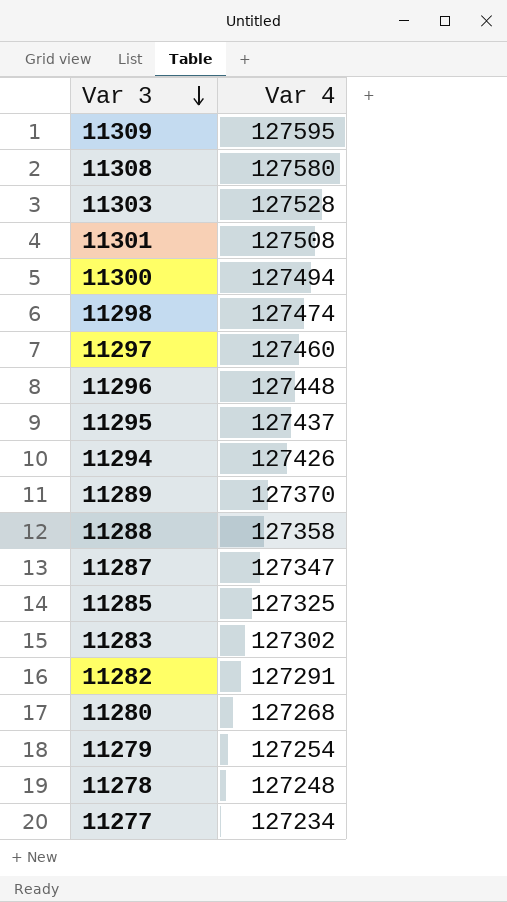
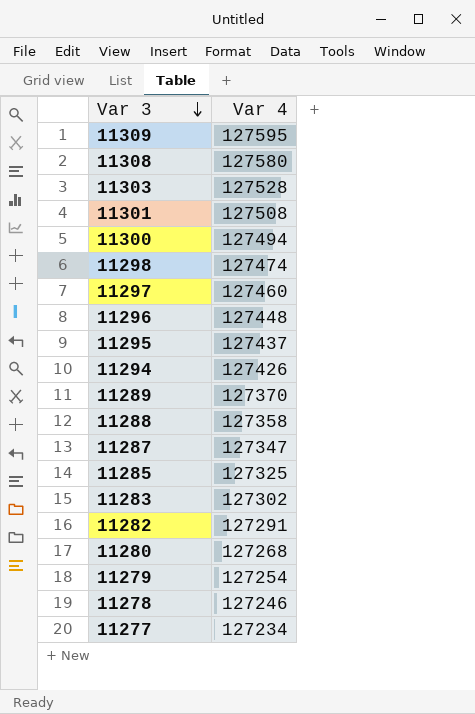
11278 | Var 4: 127248 -> 127246

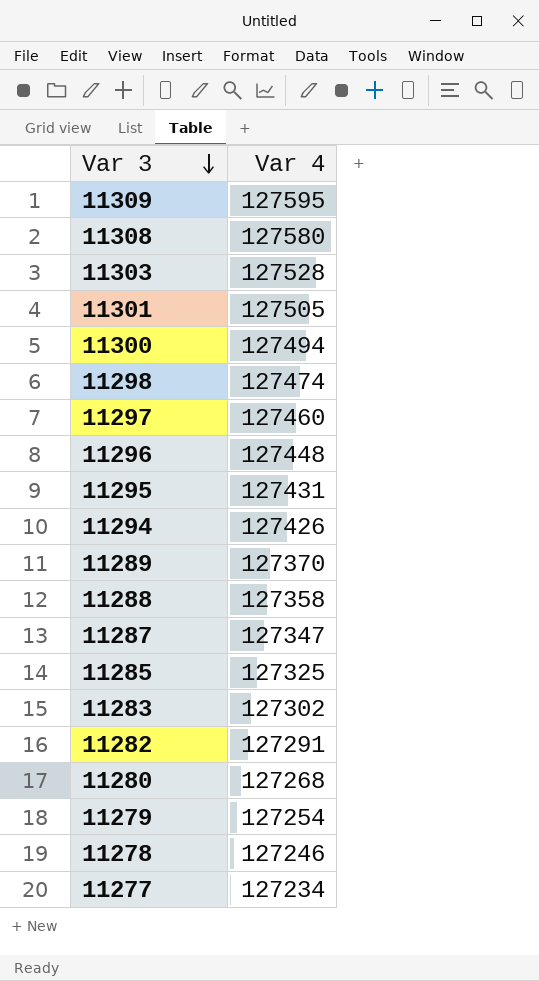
11301 | Var 4: 127508 -> 127505
11295 | Var 4: 127437 -> 127431

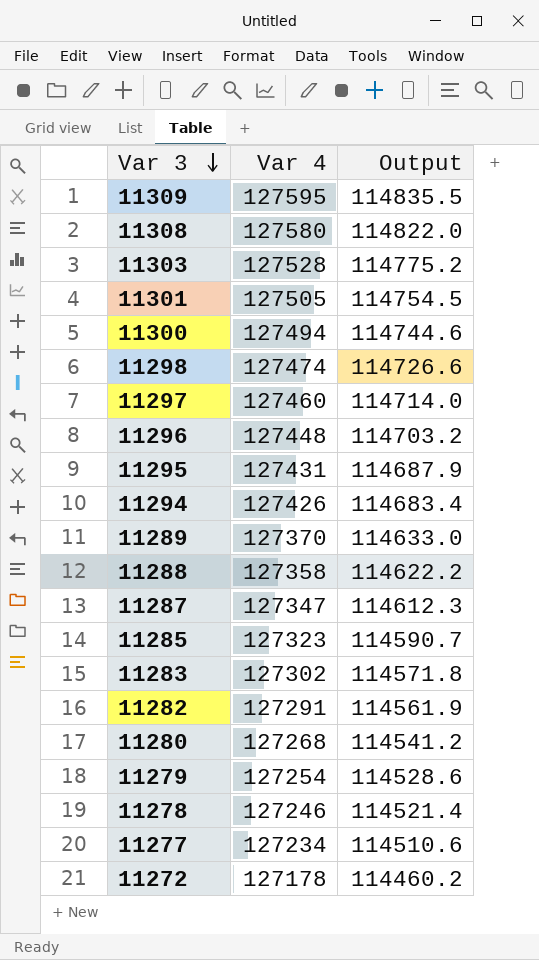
column Output | formula: none -> [Var 4] * 0.9
11285 | Var 4: 127325 -> 127323
row 11272: none -> 127178 | 114460.2

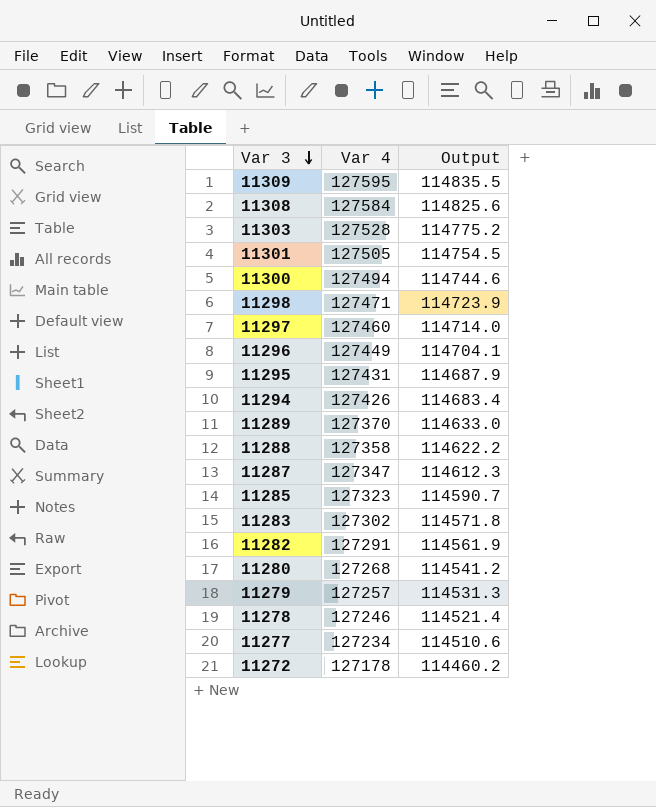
11308 | Var 4: 127580 -> 127584
11308 | Output: 114822.0 -> 114825.6
11298 | Var 4: 127474 -> 127471
11298 | Output: 114726.6 -> 114723.9
11296 | Var 4: 127448 -> 127449
11296 | Output: 114703.2 -> 114704.1
11279 | Var 4: 127254 -> 127257
11279 | Output: 114528.6 -> 114531.3

